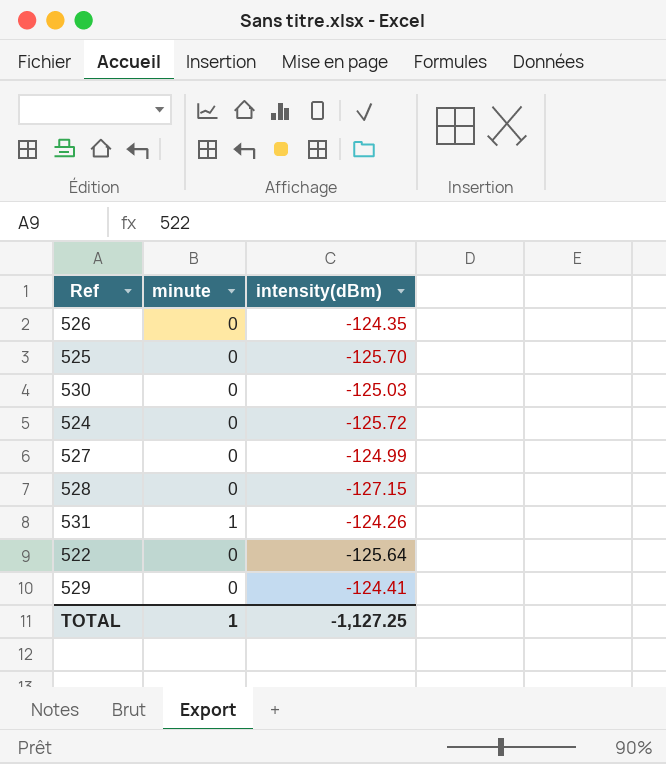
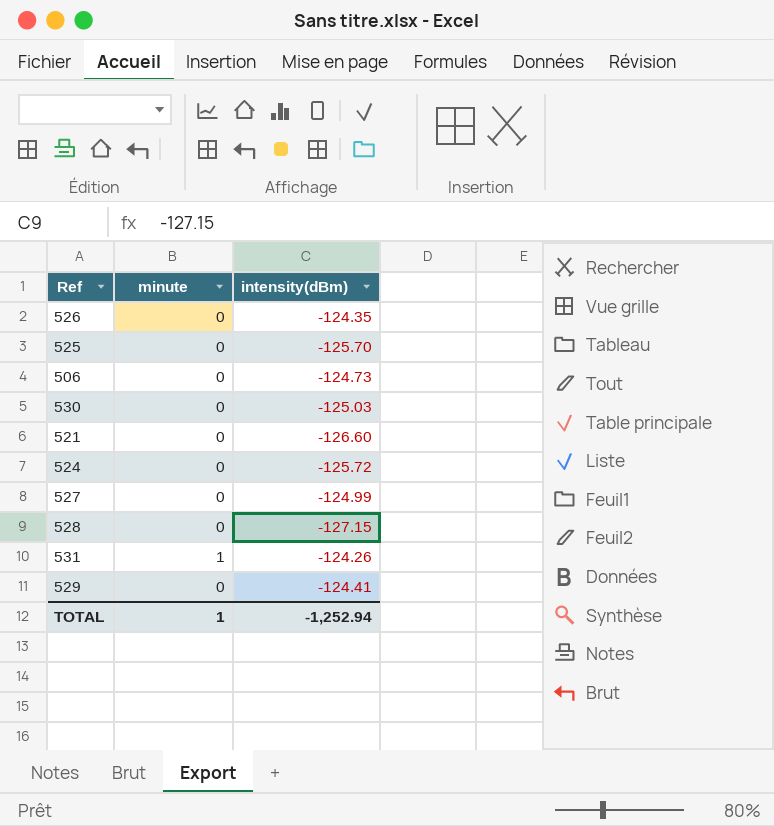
row 522: 0 | -125.64 -> none
row 506: none -> 0 | -124.73
row 521: none -> 0 | -126.60
TOTAL | intensity(dBm): -1,127.25 -> -1,252.94

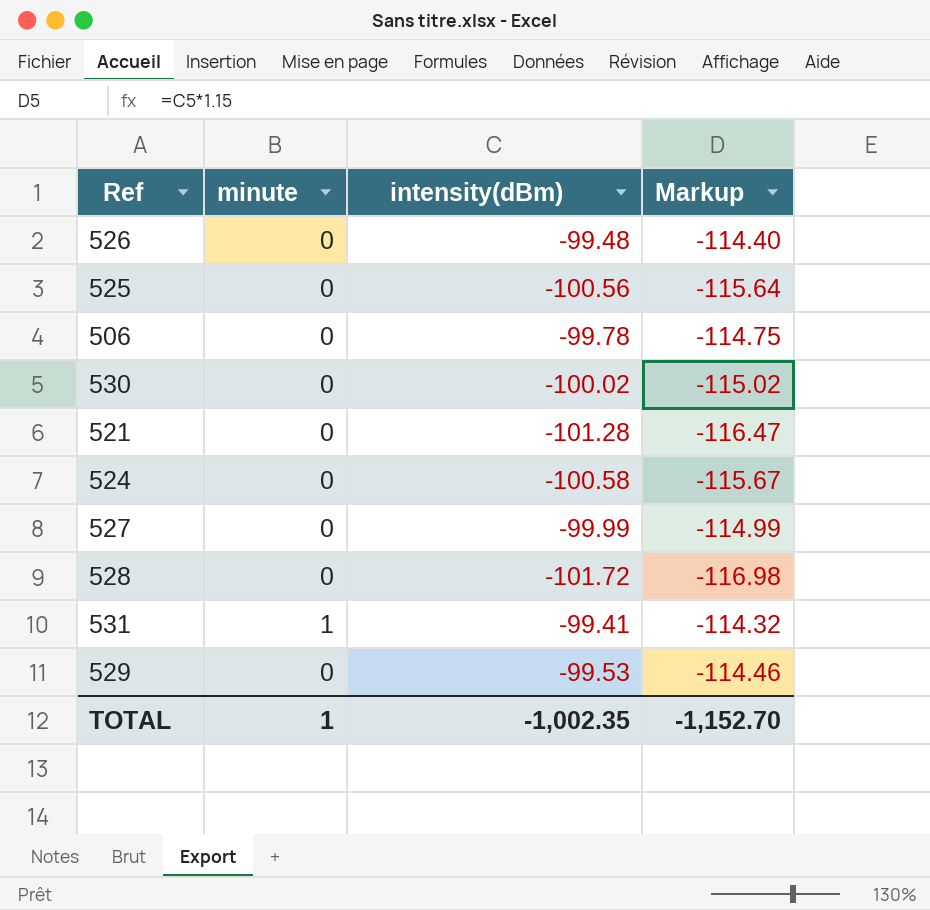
column Markup | formula: none -> [intensity(dBm)] * 1.15
526 | intensity(dBm): -124.35 -> -99.48
525 | intensity(dBm): -125.70 -> -100.56
506 | intensity(dBm): -124.73 -> -99.78
530 | intensity(dBm): -125.03 -> -100.02
521 | intensity(dBm): -126.60 -> -101.28
524 | intensity(dBm): -125.72 -> -100.58
527 | intensity(dBm): -124.99 -> -99.99
528 | intensity(dBm): -127.15 -> -101.72
531 | intensity(dBm): -124.26 -> -99.41
529 | intensity(dBm): -124.41 -> -99.53
TOTAL | intensity(dBm): -1,252.94 -> -1,002.35

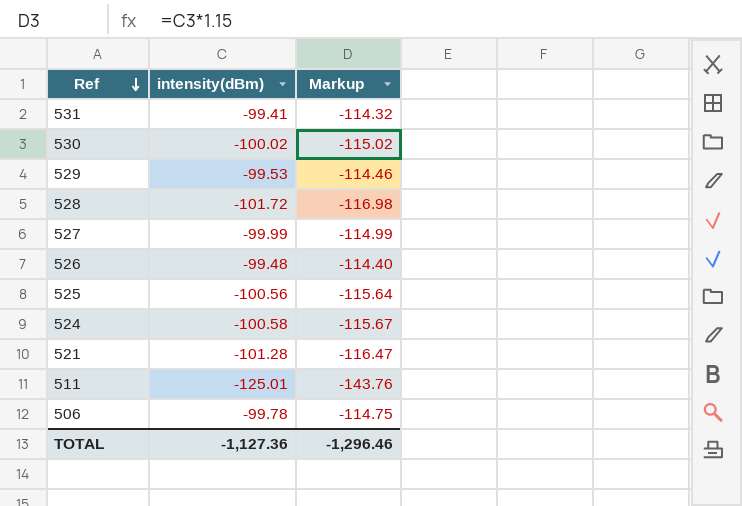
row order: none -> Ref descending
column minute | position: 2 -> none
row 511: none -> -125.01 | -143.76
TOTAL | intensity(dBm): -1,002.35 -> -1,127.36
TOTAL | Markup: -1,152.70 -> -1,296.46

